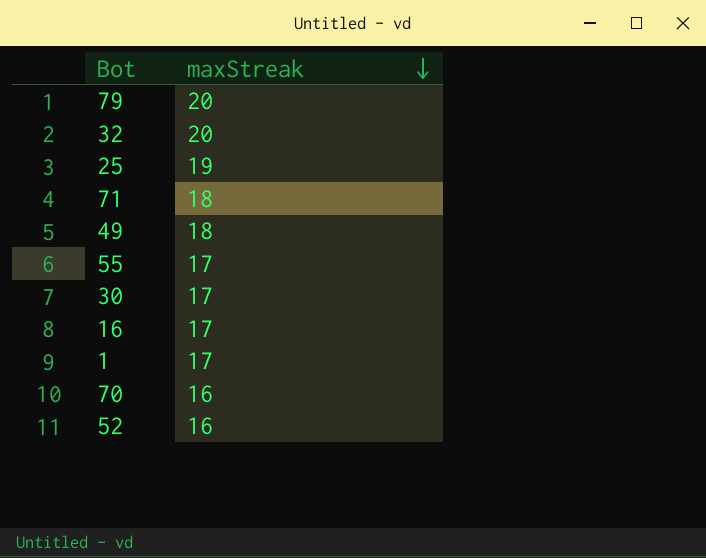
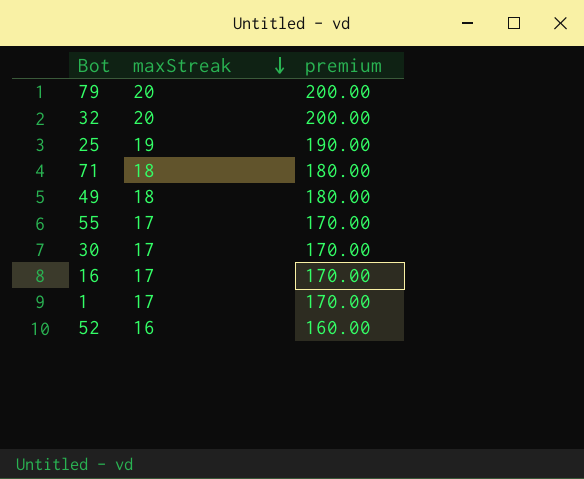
column premium | formula: none -> [maxStreak] * 10
row 70: 16 -> none

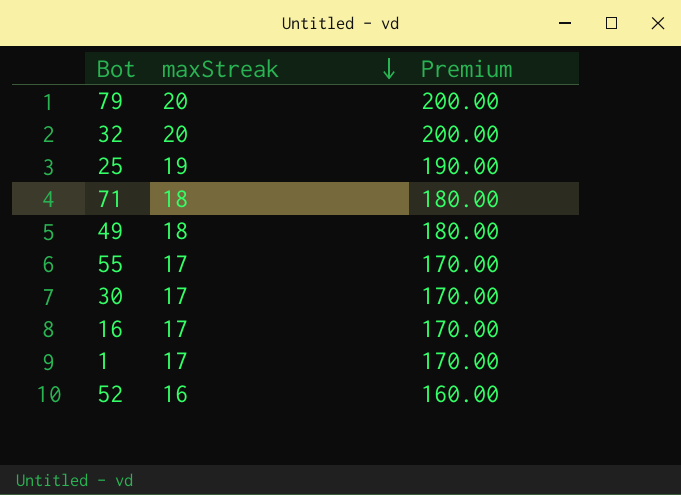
column name: premium -> Premium

